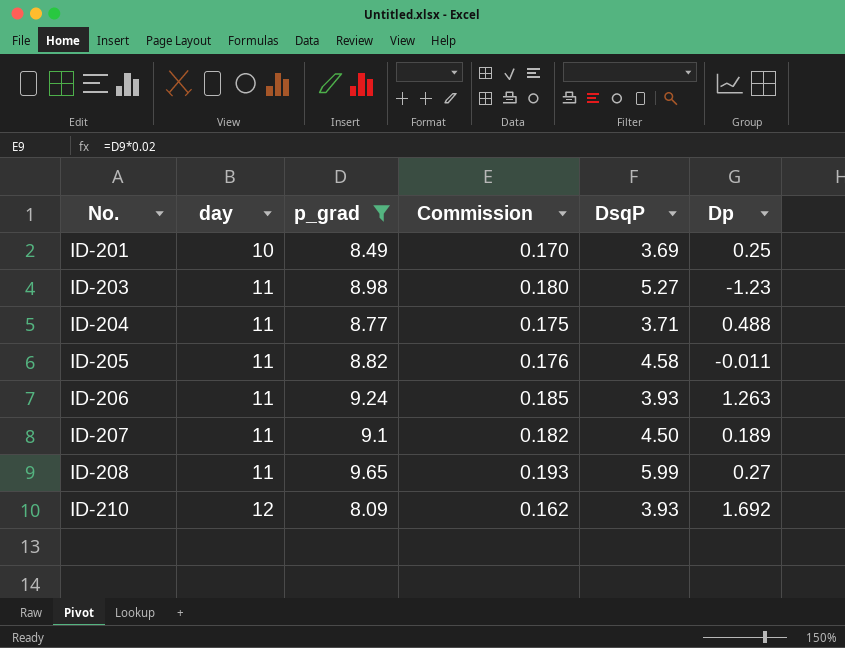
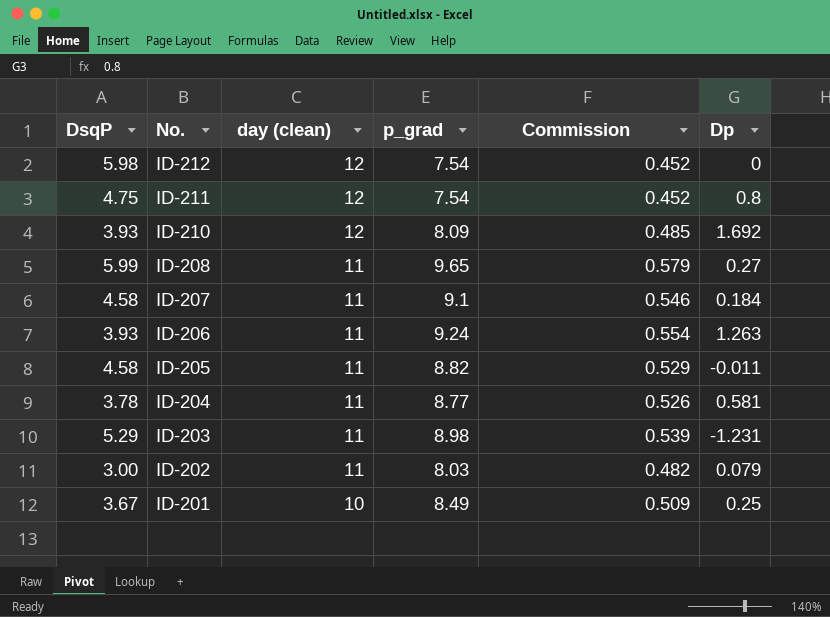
filter: p_grad >= 8.09 -> none
row order: No. ascending -> No. descending
column DsqP | position: 5 -> 1
column name: day -> day (clean)
column Commission | formula: [p_grad] * 0.02 -> [p_grad] * 0.06
ID-207 | DsqP: 4.50 -> 4.58
ID-207 | Dp: 0.189 -> 0.184
ID-204 | DsqP: 3.71 -> 3.78
ID-204 | Dp: 0.488 -> 0.581
ID-203 | DsqP: 5.27 -> 5.29
ID-203 | Dp: -1.23 -> -1.231
ID-201 | DsqP: 3.69 -> 3.67

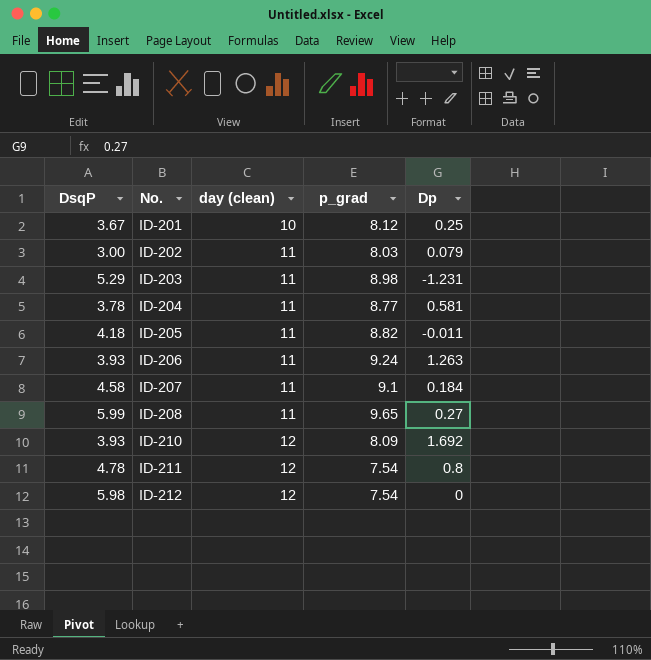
row order: No. descending -> No. ascending
column Commission | formula: [p_grad] * 0.06 -> none
ID-201 | p_grad: 8.49 -> 8.12
ID-205 | DsqP: 4.58 -> 4.18
ID-211 | DsqP: 4.75 -> 4.78

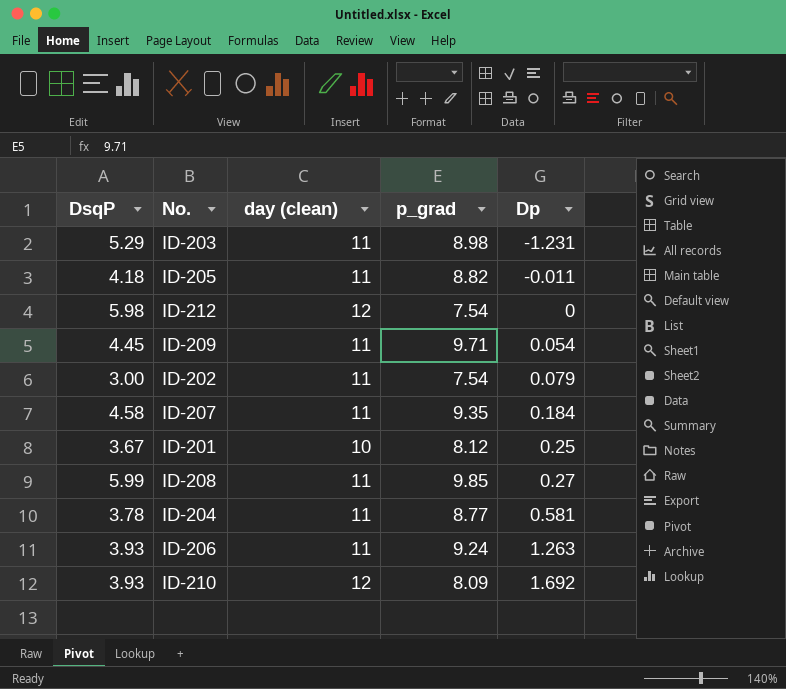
row order: No. ascending -> Dp ascending
row ID-211: 4.78 | 12 | 7.54 | 0.8 -> none
row ID-209: none -> 4.45 | 11 | 9.71 | 0.054
ID-202 | p_grad: 8.03 -> 7.54
ID-207 | p_grad: 9.1 -> 9.35
ID-208 | p_grad: 9.65 -> 9.85

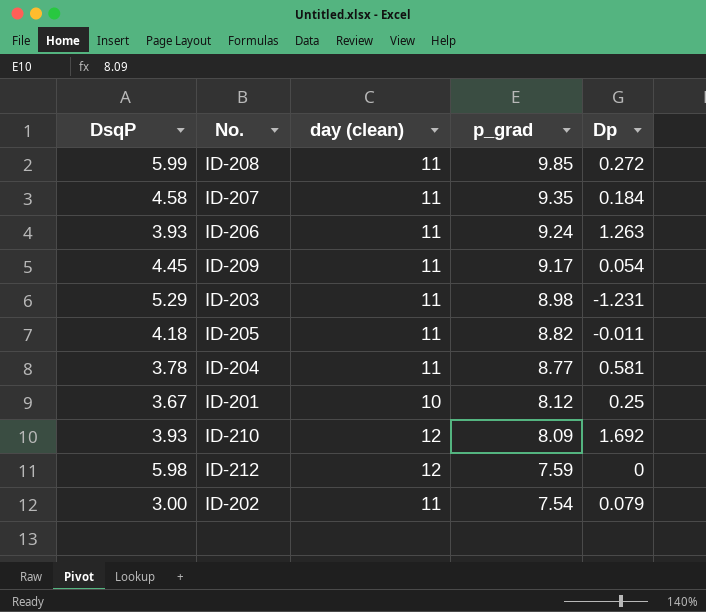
row order: Dp ascending -> p_grad descending
ID-208 | Dp: 0.27 -> 0.272
ID-209 | p_grad: 9.71 -> 9.17
ID-212 | p_grad: 7.54 -> 7.59

